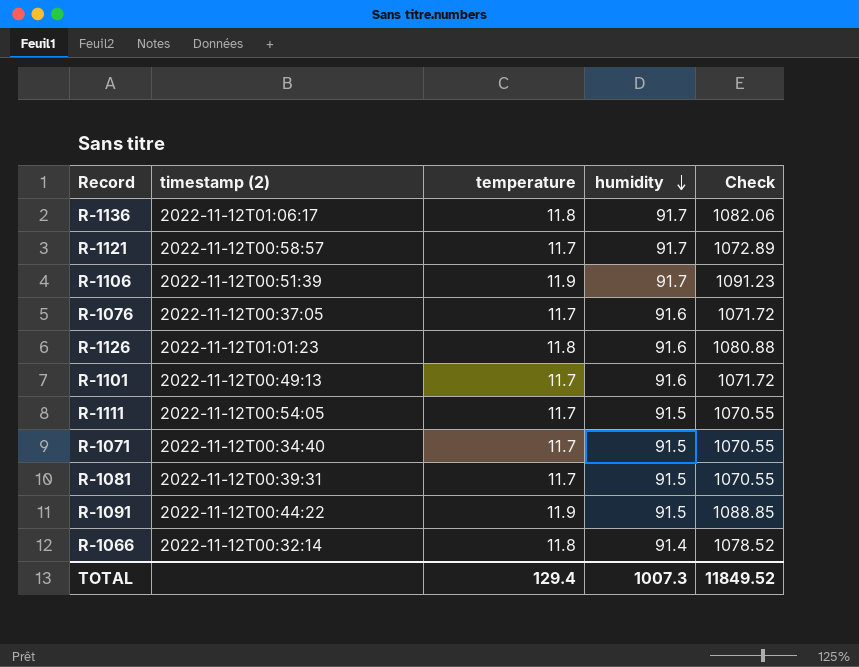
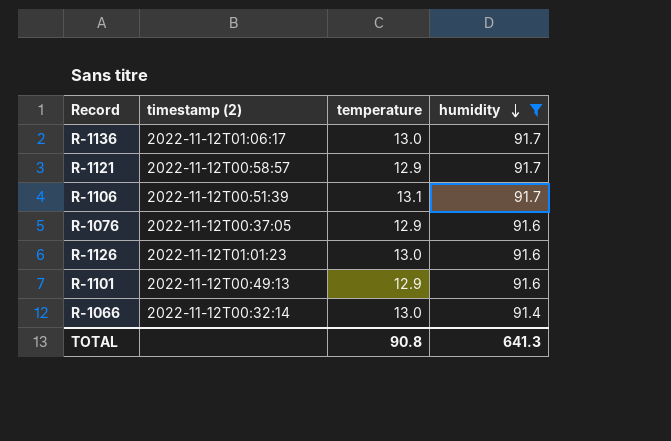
filter: none -> humidity != 91.5
column Check | formula: [temperature] * [humidity] -> none
R-1136 | temperature: 11.8 -> 13.0
R-1121 | temperature: 11.7 -> 12.9
R-1106 | temperature: 11.9 -> 13.1
R-1076 | temperature: 11.7 -> 12.9
R-1126 | temperature: 11.8 -> 13.0
R-1101 | temperature: 11.7 -> 12.9
R-1066 | temperature: 11.8 -> 13.0
TOTAL | temperature: 129.4 -> 90.8
TOTAL | humidity: 1007.3 -> 641.3

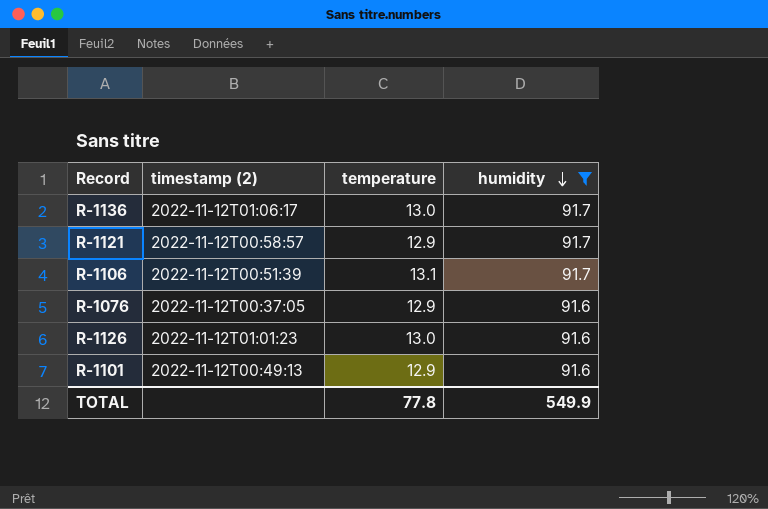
row R-1066: 2022-11-12T00:32:14 | 13.0 | 91.4 -> none
TOTAL | temperature: 90.8 -> 77.8
TOTAL | humidity: 641.3 -> 549.9

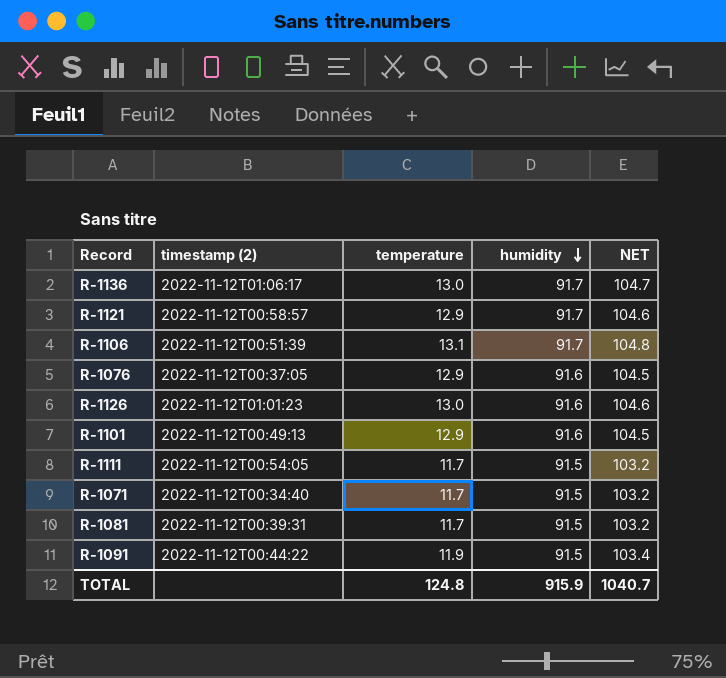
filter: humidity != 91.5 -> none
column NET | formula: none -> [temperature] + [humidity]
TOTAL | temperature: 77.8 -> 124.8
TOTAL | humidity: 549.9 -> 915.9

